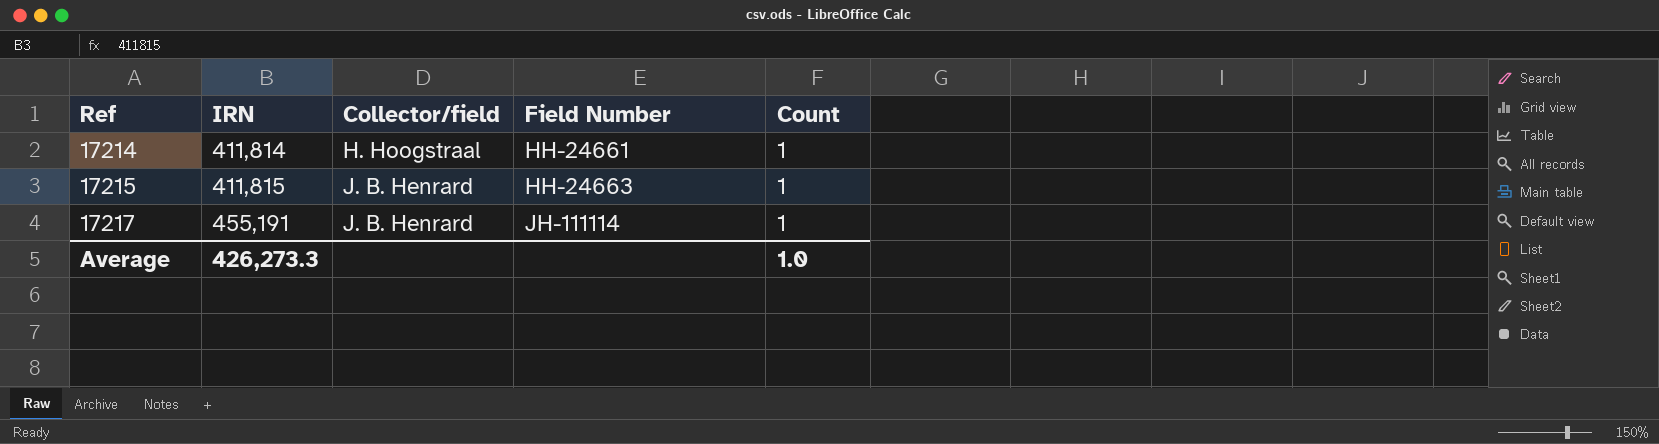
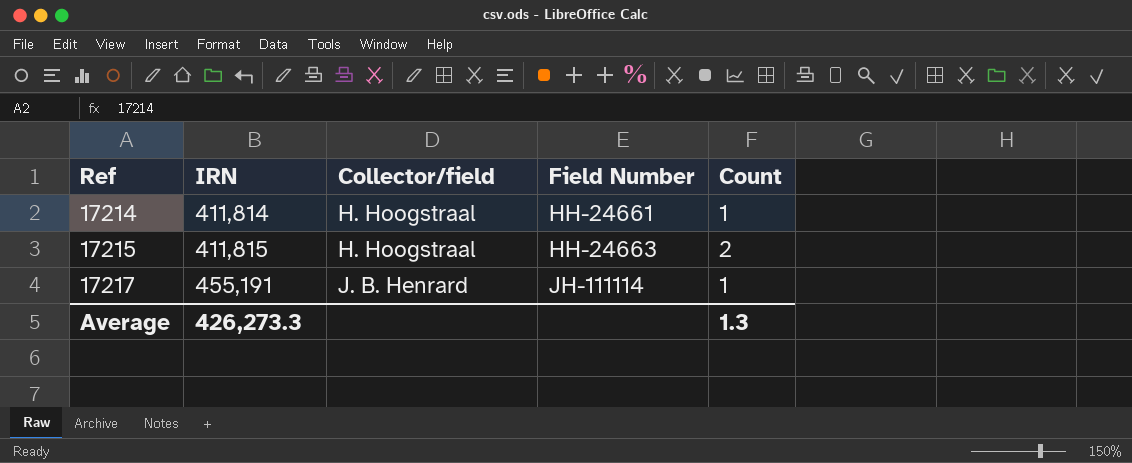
17215 | Collector/field: J. B. Henrard -> H. Hoogstraal
17215 | Count: 1 -> 2
Average | Count: 1.0 -> 1.3

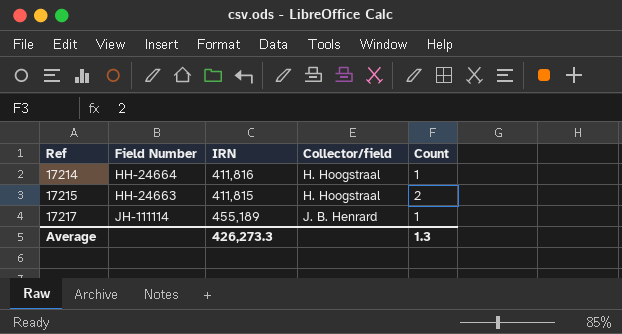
column Field Number | position: 4 -> 2
17214 | Field Number: HH-24661 -> HH-24664
17214 | IRN: 411,814 -> 411,816
17217 | IRN: 455,191 -> 455,189

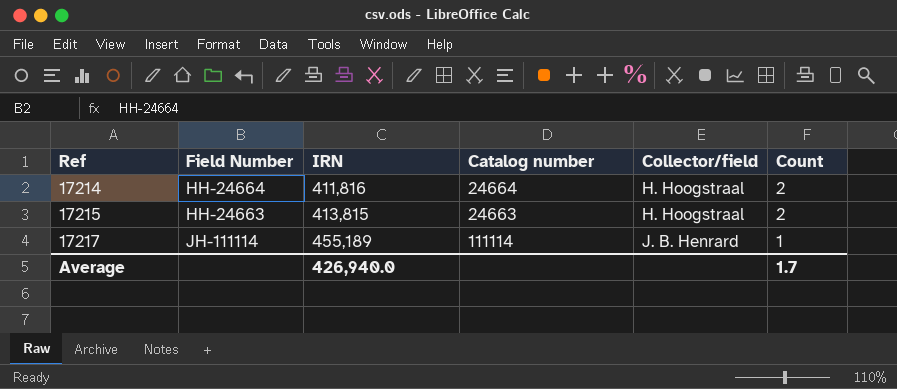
column Catalog number | position: none -> 4
17214 | Count: 1 -> 2
17215 | IRN: 411,815 -> 413,815
Average | IRN: 426,273.3 -> 426,940.0
Average | Count: 1.3 -> 1.7

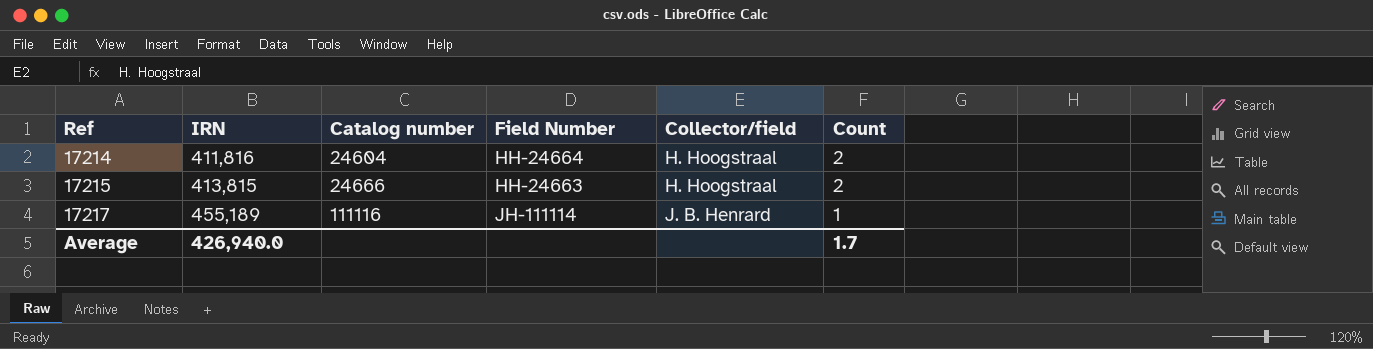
column Field Number | position: 2 -> 4
17214 | Catalog number: 24664 -> 24604
17215 | Catalog number: 24663 -> 24666
17217 | Catalog number: 111114 -> 111116

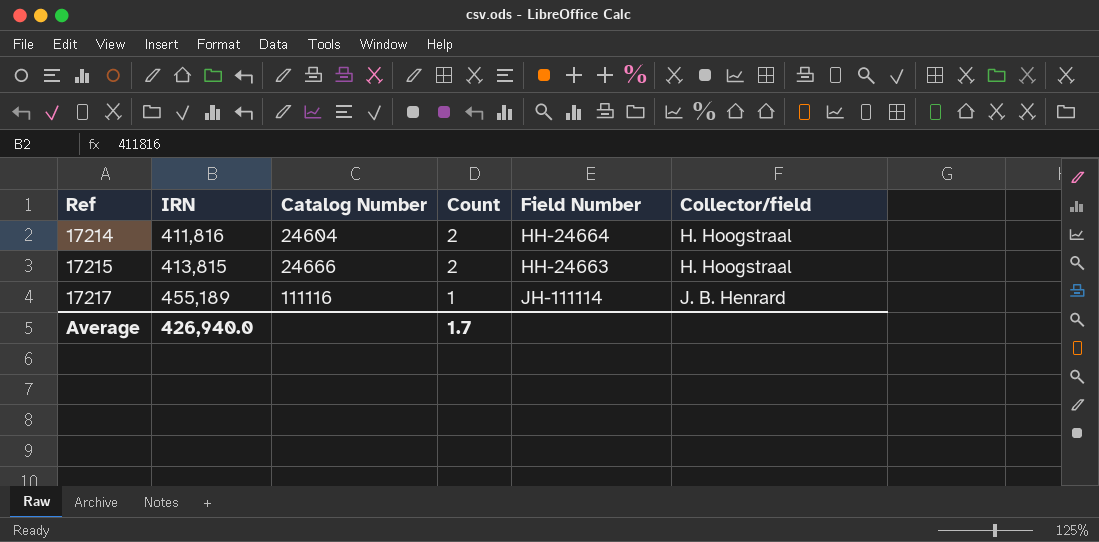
column name: Catalog number -> Catalog Number
column Count | position: 6 -> 4

